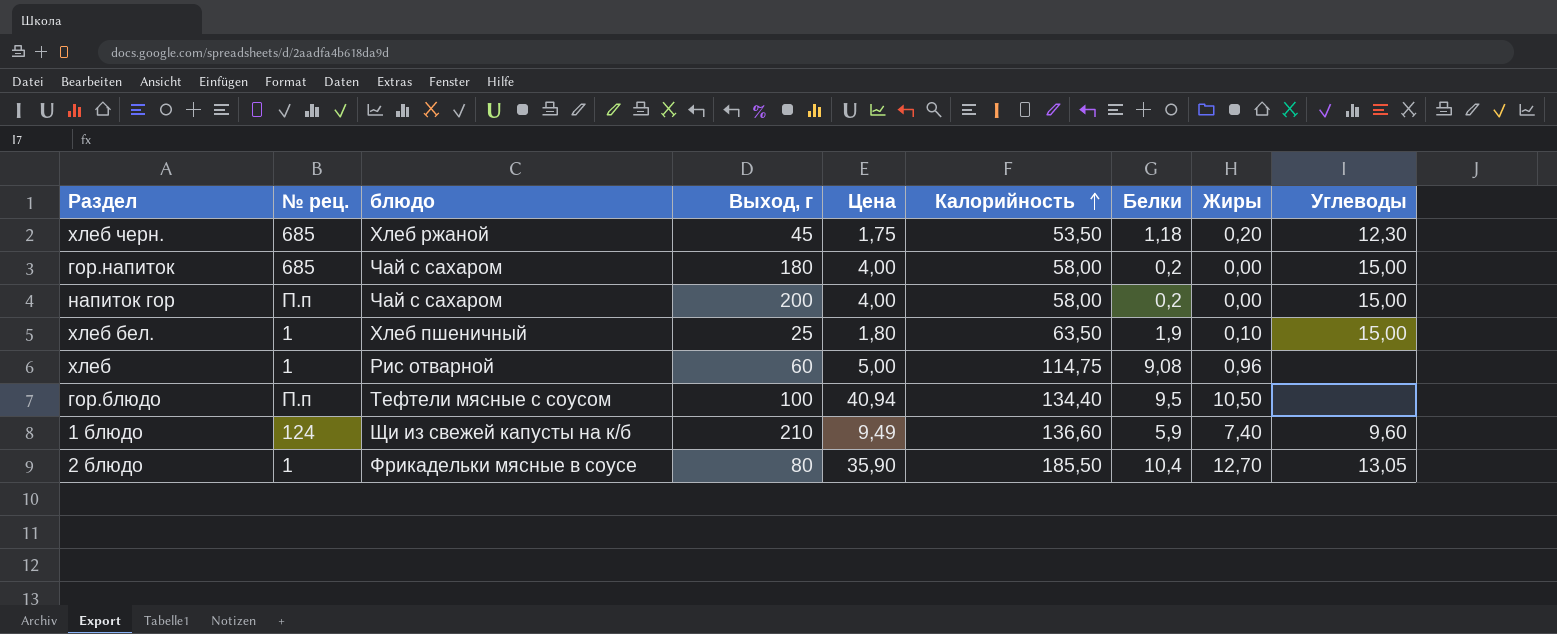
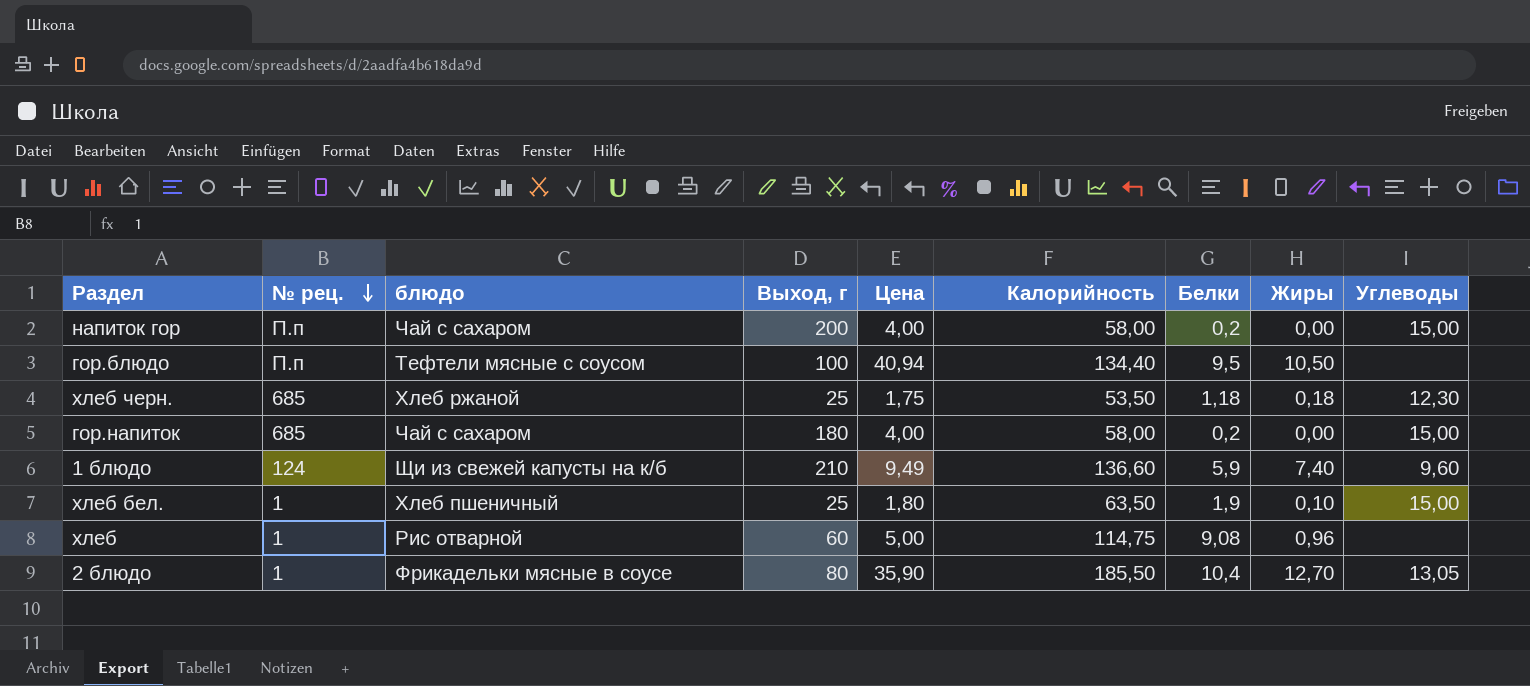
row order: Калорийность ascending -> № рец. descending
хлеб черн. | Выход, г: 45 -> 25
хлеб черн. | Жиры: 0,20 -> 0,18

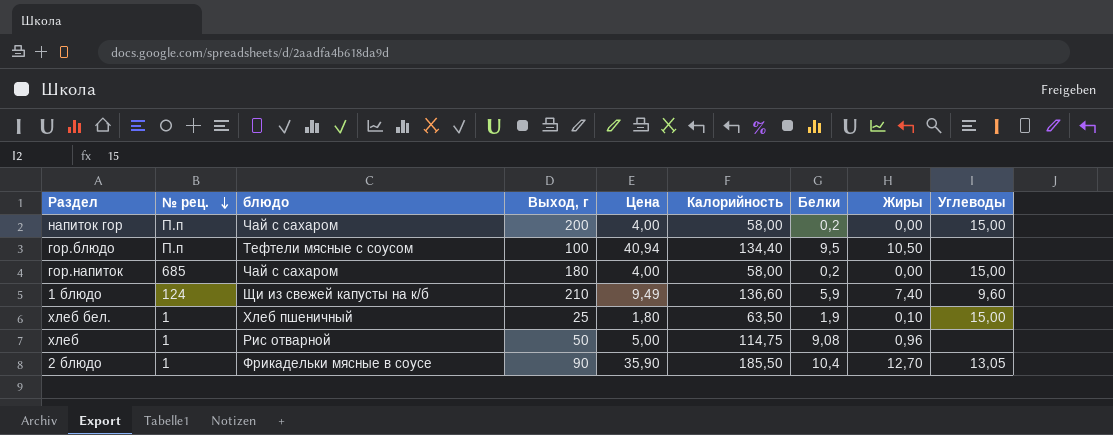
row хлеб черн.: 685 | Хлеб ржаной | 25 | 1,75 | 53,50 | 1,18 | 0,18 | 12,30 -> none
хлеб | Выход, г: 60 -> 50
2 блюдо | Выход, г: 80 -> 90

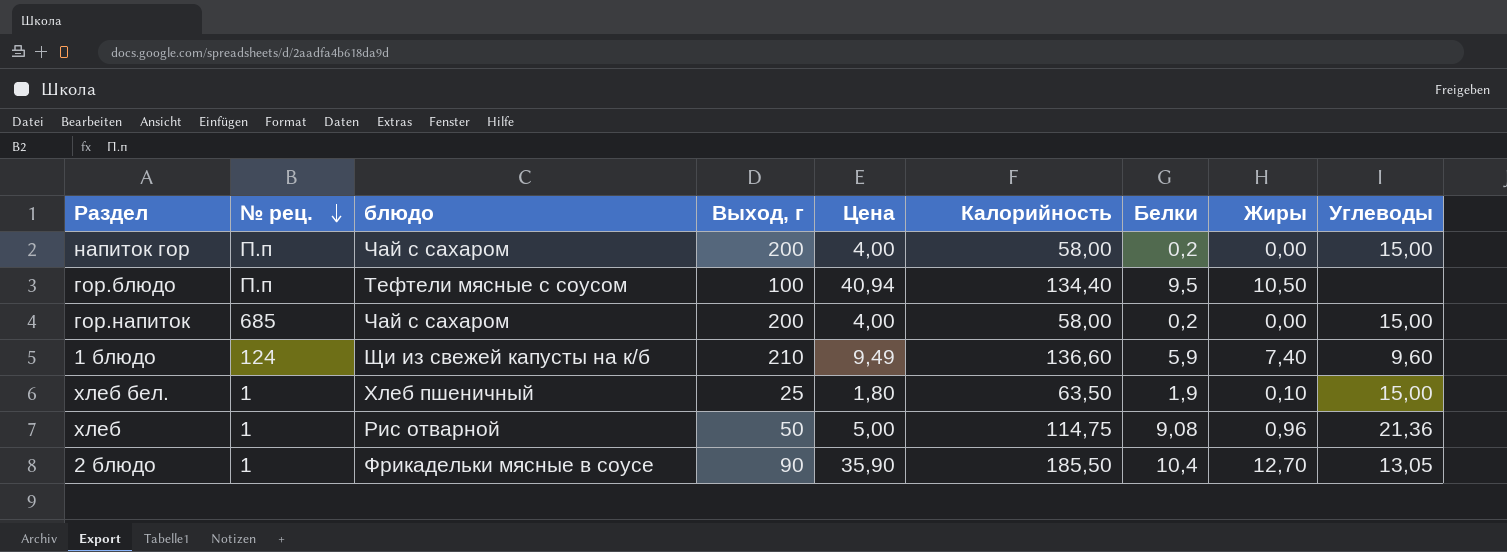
гор.напиток | Выход, г: 180 -> 200
хлеб | Углеводы: none -> 21,36

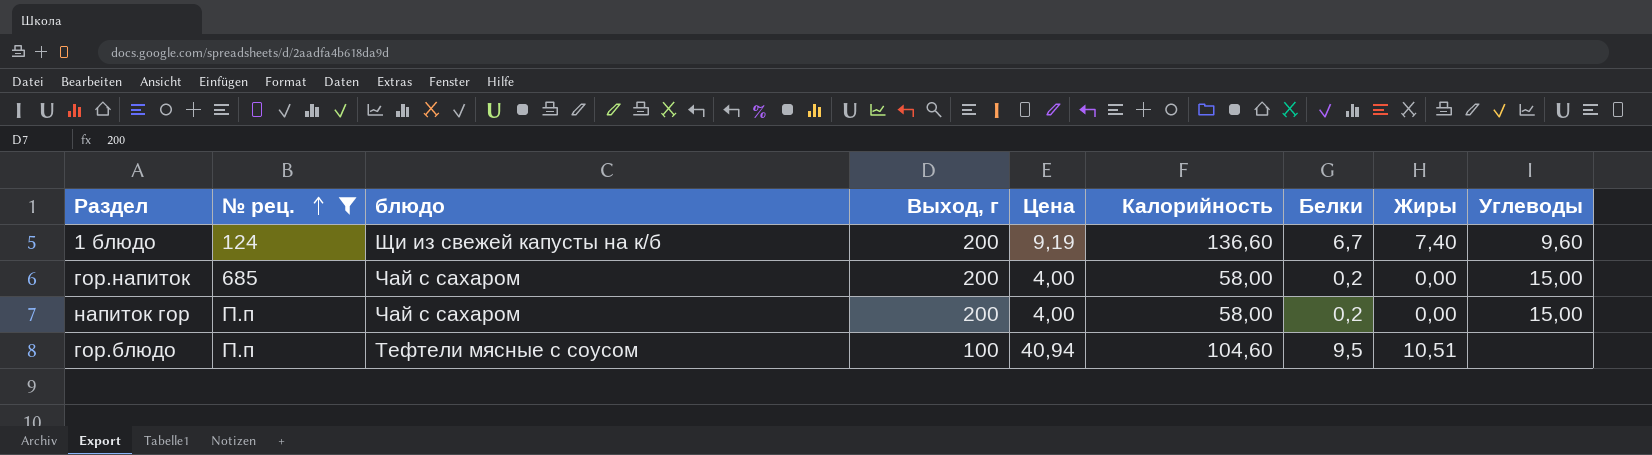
filter: none -> № рец. != 1
row order: № рец. descending -> № рец. ascending
1 блюдо | Выход, г: 210 -> 200
1 блюдо | Цена: 9,49 -> 9,19
1 блюдо | Белки: 5,9 -> 6,7
гор.блюдо | Калорийность: 134,40 -> 104,60
гор.блюдо | Жиры: 10,50 -> 10,51

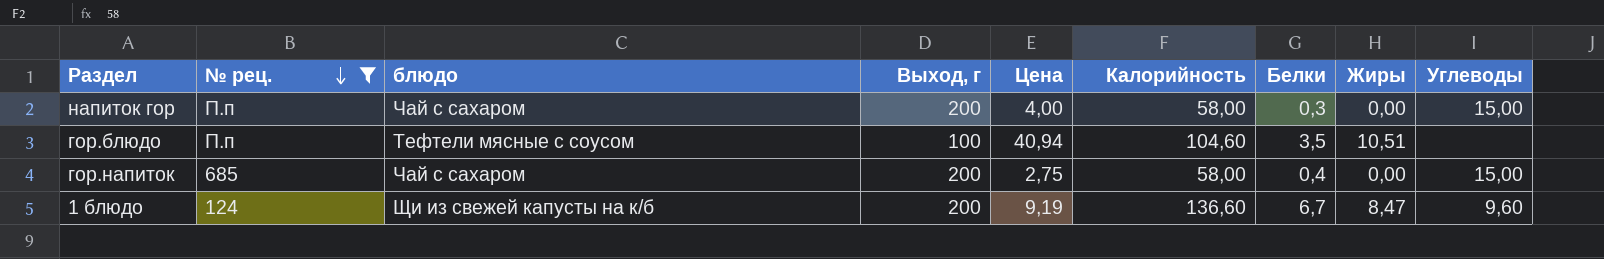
row order: № рец. ascending -> № рец. descending
напиток гор | Белки: 0,2 -> 0,3
гор.блюдо | Белки: 9,5 -> 3,5
гор.напиток | Цена: 4,00 -> 2,75
гор.напиток | Белки: 0,2 -> 0,4
1 блюдо | Жиры: 7,40 -> 8,47

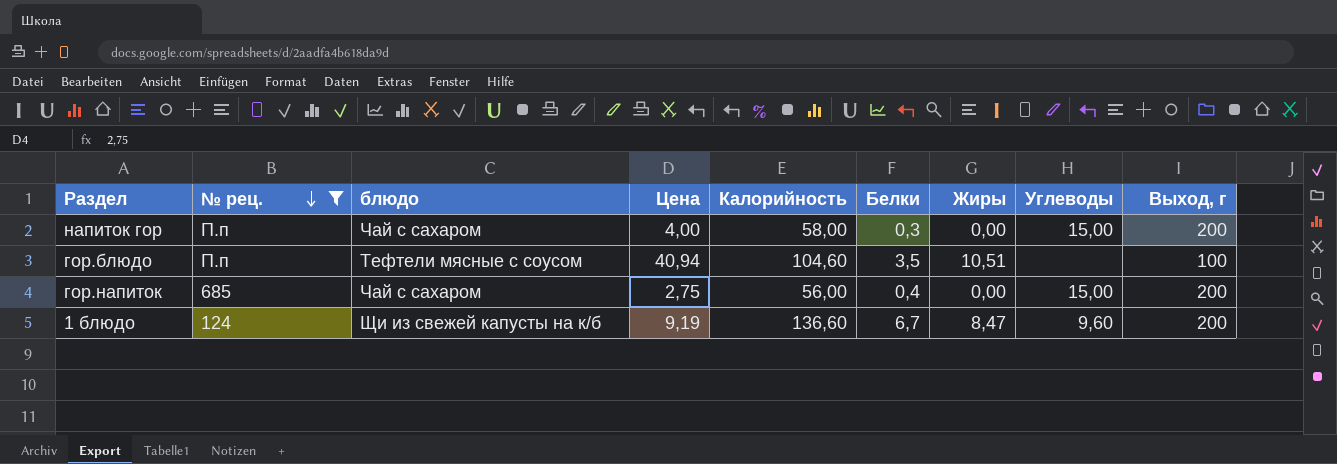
column Выход, г | position: 4 -> 9
гор.напиток | Калорийность: 58,00 -> 56,00

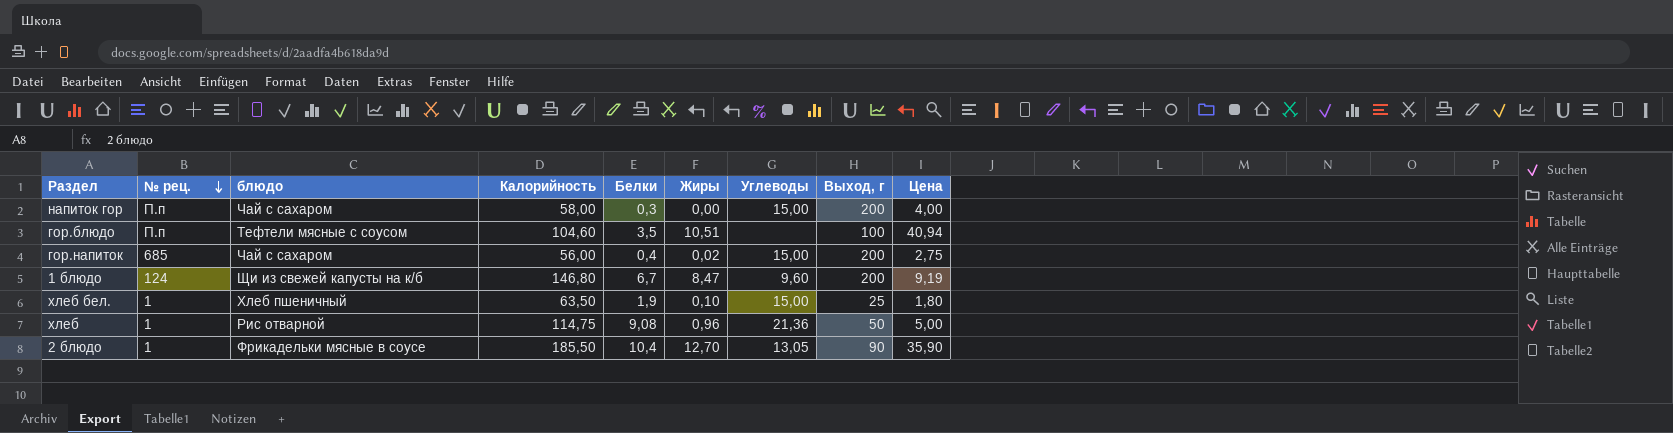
filter: № рец. != 1 -> none
column Цена | position: 4 -> 9
гор.напиток | Жиры: 0,00 -> 0,02
1 блюдо | Калорийность: 136,60 -> 146,80

